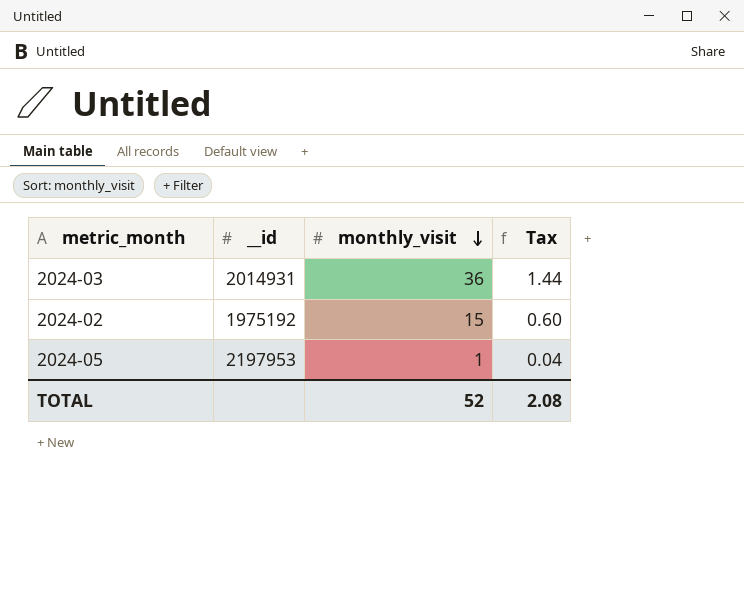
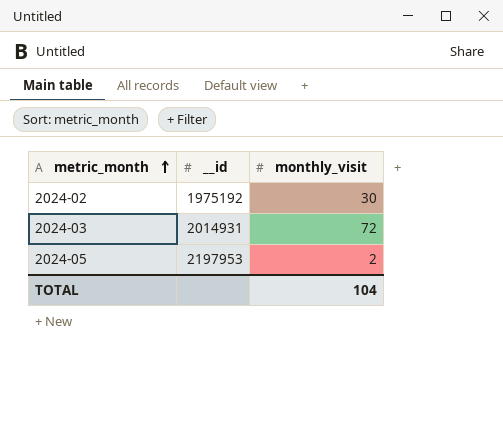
row order: monthly_visit descending -> metric_month ascending
column Tax | formula: [monthly_visit] * 0.04 -> none
2024-02 | monthly_visit: 15 -> 30
2024-03 | monthly_visit: 36 -> 72
2024-05 | monthly_visit: 1 -> 2
TOTAL | monthly_visit: 52 -> 104

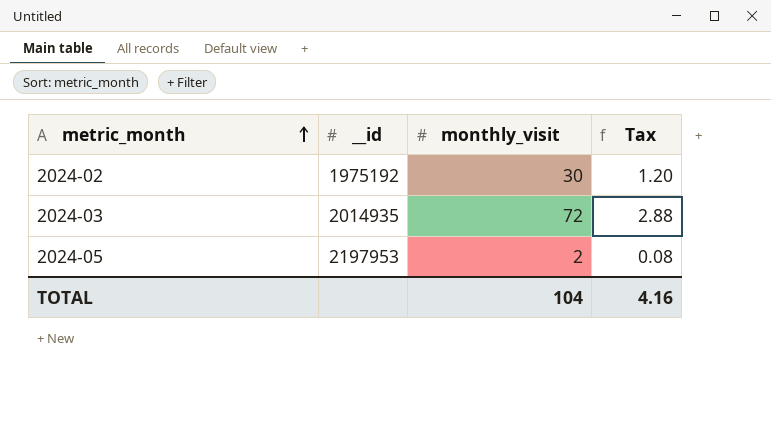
column Tax | formula: none -> [monthly_visit] * 0.04
2024-03 | __id: 2014931 -> 2014935

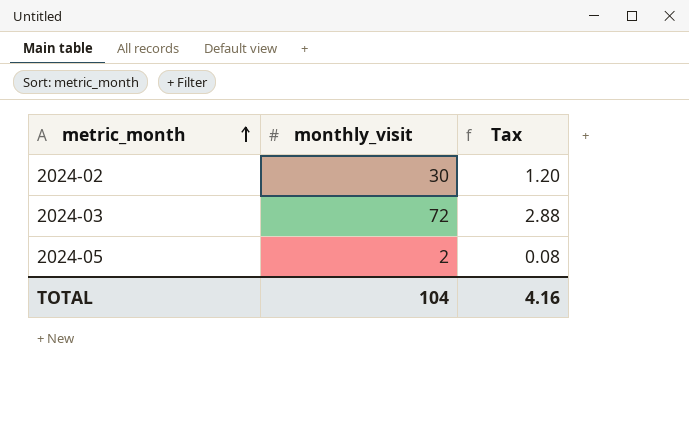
column __id | position: 2 -> none

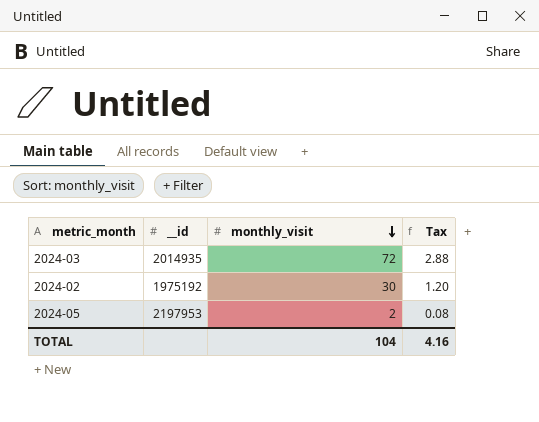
row order: metric_month ascending -> monthly_visit descending
column __id | position: none -> 2

